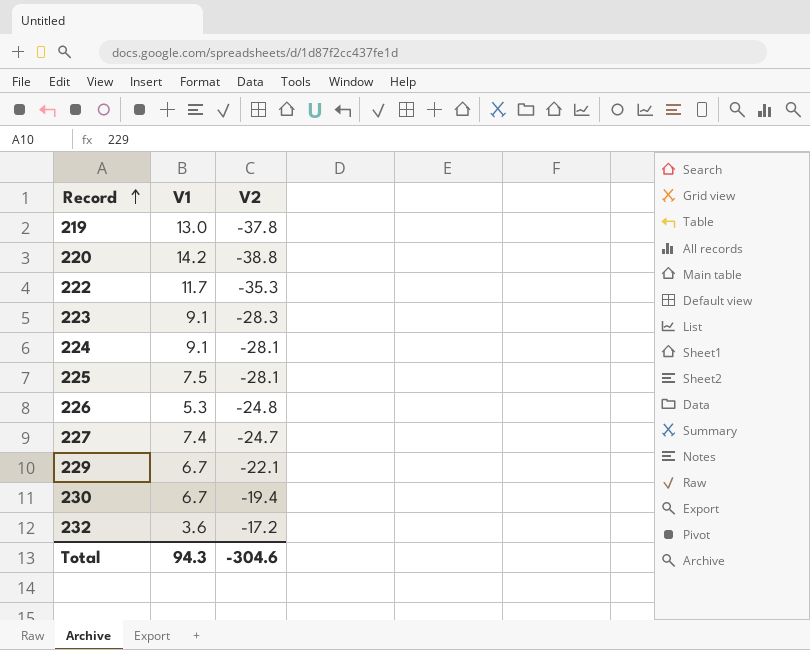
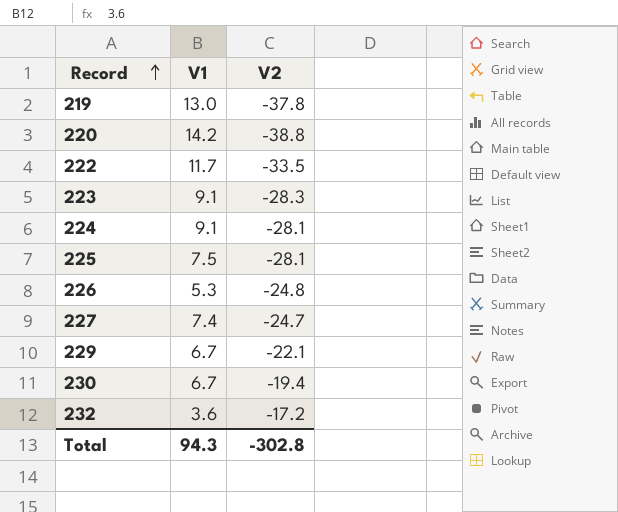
222 | V2: -35.3 -> -33.5
Total | V2: -304.6 -> -302.8

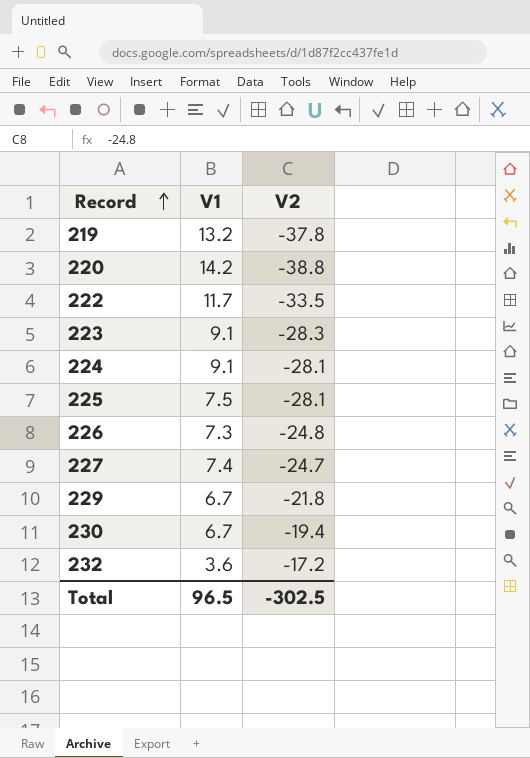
219 | V1: 13.0 -> 13.2
226 | V1: 5.3 -> 7.3
229 | V2: -22.1 -> -21.8
Total | V1: 94.3 -> 96.5
Total | V2: -302.8 -> -302.5

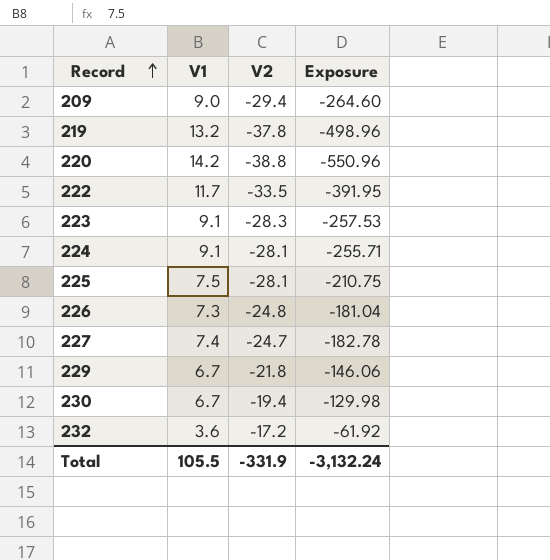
column Exposure | formula: none -> [V1] * [V2]
row 209: none -> 9.0 | -29.4 | -264.60
Total | V1: 96.5 -> 105.5
Total | V2: -302.5 -> -331.9

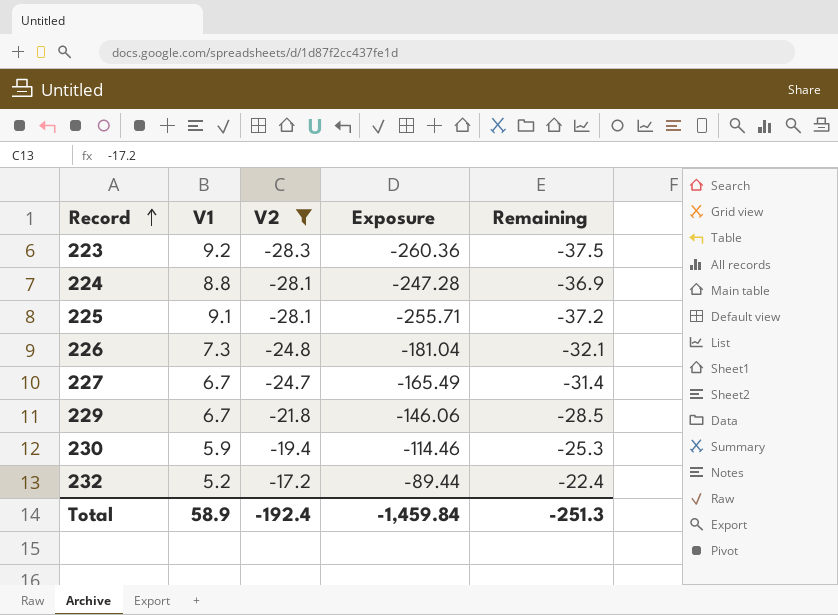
filter: none -> V2 >= -28.3
column Remaining | formula: none -> [V2] - [V1]
223 | V1: 9.1 -> 9.2
223 | Exposure: -257.53 -> -260.36
224 | V1: 9.1 -> 8.8
224 | Exposure: -255.71 -> -247.28
225 | V1: 7.5 -> 9.1
225 | Exposure: -210.75 -> -255.71
227 | V1: 7.4 -> 6.7
227 | Exposure: -182.78 -> -165.49
230 | V1: 6.7 -> 5.9
230 | Exposure: -129.98 -> -114.46
232 | V1: 3.6 -> 5.2
232 | Exposure: -61.92 -> -89.44
Total | V1: 105.5 -> 58.9
Total | V2: -331.9 -> -192.4
Total | Exposure: -3,132.24 -> -1,459.84

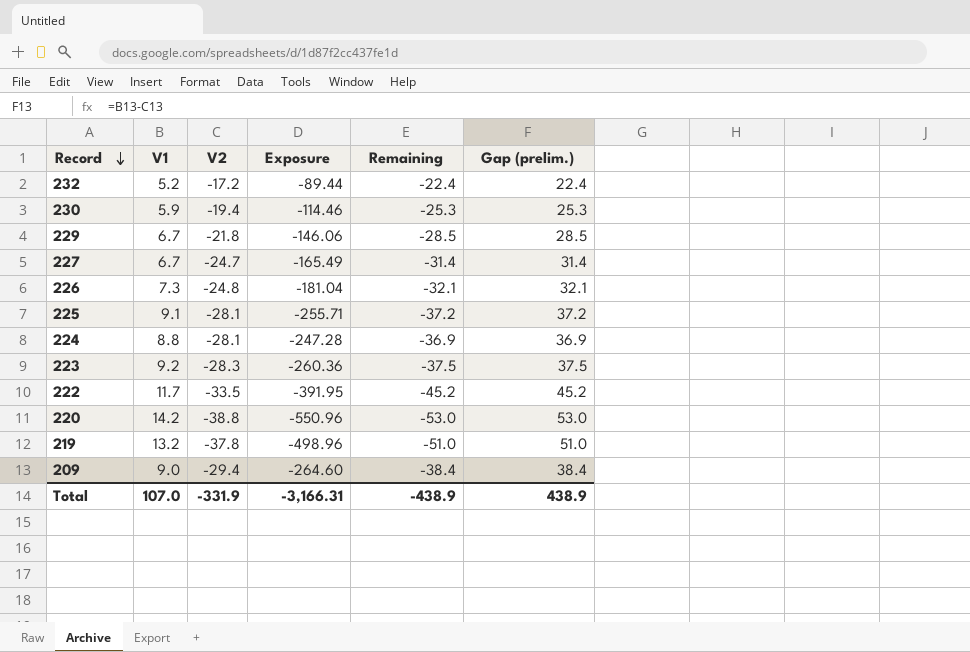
filter: V2 >= -28.3 -> none
row order: Record ascending -> Record descending
column Gap (prelim.) | formula: none -> [V1] - [V2]
Total | V1: 58.9 -> 107.0
Total | V2: -192.4 -> -331.9
Total | Exposure: -1,459.84 -> -3,166.31
Total | Remaining: -251.3 -> -438.9

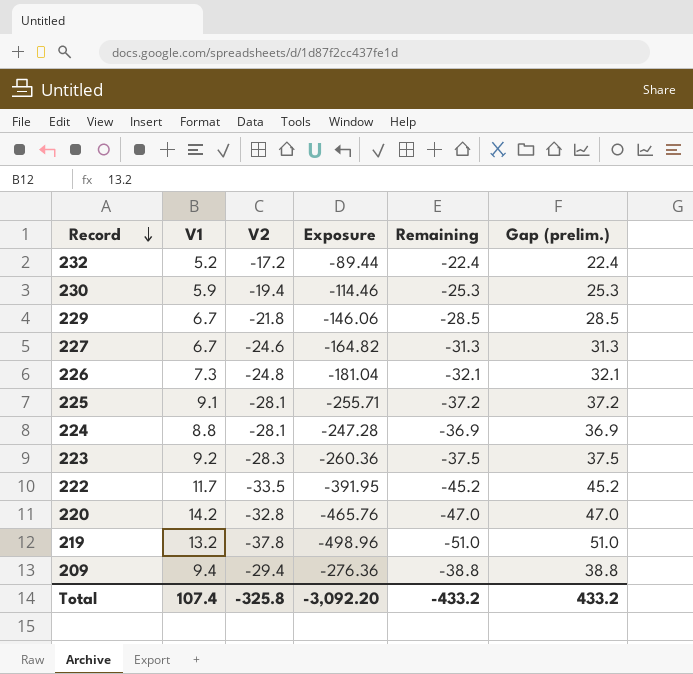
227 | V2: -24.7 -> -24.6
227 | Exposure: -165.49 -> -164.82
227 | Remaining: -31.4 -> -31.3
227 | Gap (prelim.): 31.4 -> 31.3
220 | V2: -38.8 -> -32.8
220 | Exposure: -550.96 -> -465.76
220 | Remaining: -53.0 -> -47.0
220 | Gap (prelim.): 53.0 -> 47.0
209 | V1: 9.0 -> 9.4
209 | Exposure: -264.60 -> -276.36
209 | Remaining: -38.4 -> -38.8
209 | Gap (prelim.): 38.4 -> 38.8
Total | V1: 107.0 -> 107.4
Total | V2: -331.9 -> -325.8
Total | Exposure: -3,166.31 -> -3,092.20
Total | Remaining: -438.9 -> -433.2
Total | Gap (prelim.): 438.9 -> 433.2

